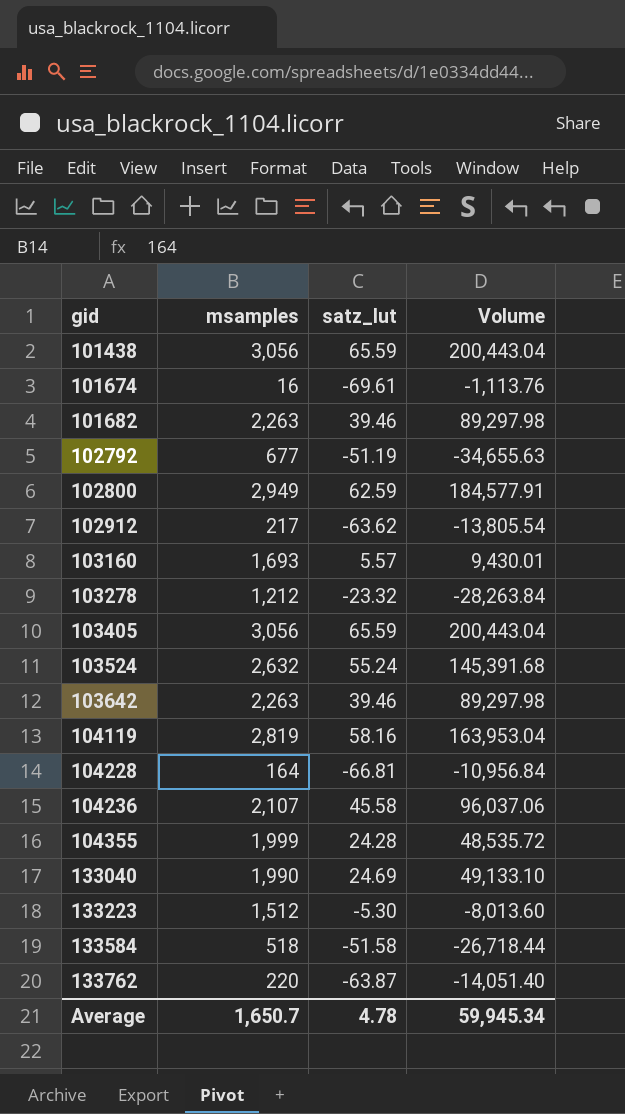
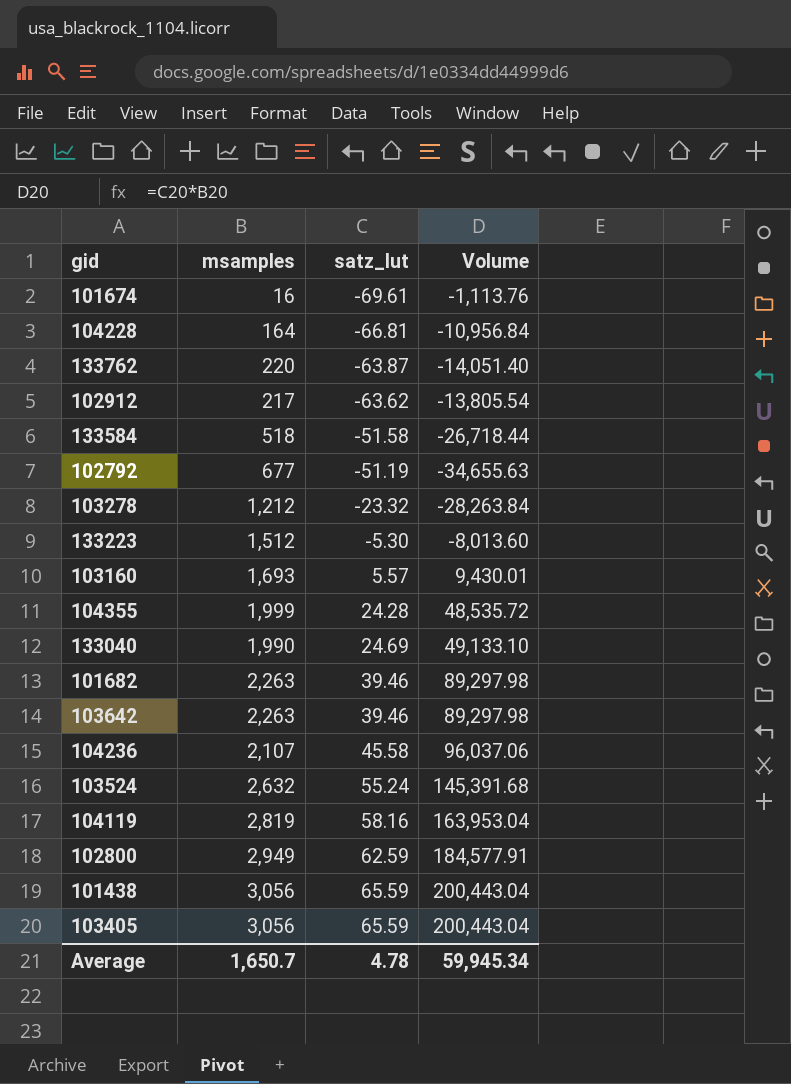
row order: gid ascending -> satz_lut ascending

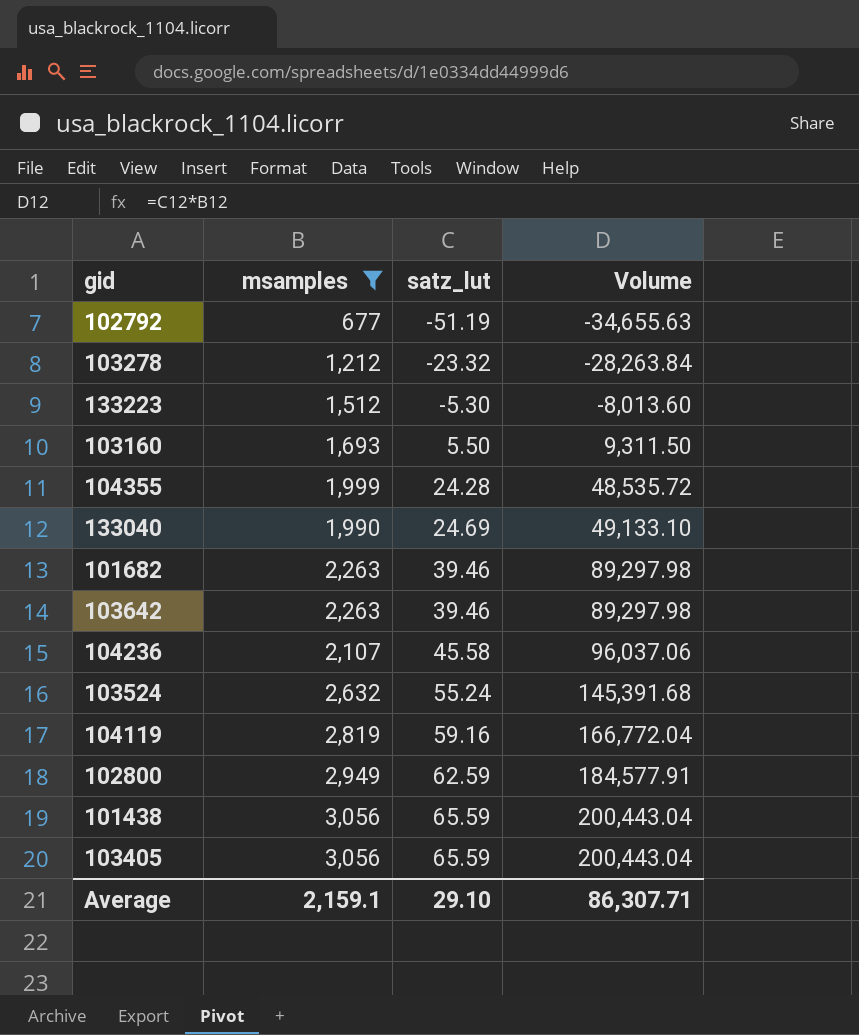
filter: none -> msamples >= 677
103160 | satz_lut: 5.57 -> 5.50
103160 | Volume: 9,430.01 -> 9,311.50
104119 | satz_lut: 58.16 -> 59.16
104119 | Volume: 163,953.04 -> 166,772.04
Average | msamples: 1,650.7 -> 2,159.1
Average | satz_lut: 4.78 -> 29.10
Average | Volume: 59,945.34 -> 86,307.71

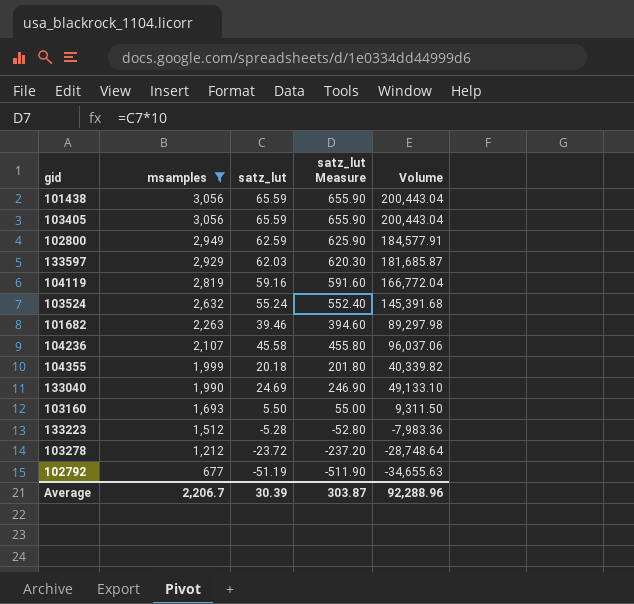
row order: satz_lut ascending -> msamples descending
column satz_lut Measure | formula: none -> [satz_lut] * 10
row 103642: 2,263 | 39.46 | 89,297.98 -> none
row 133597: none -> 2,929 | 62.03 | 620.30 | 181,685.87
104355 | satz_lut: 24.28 -> 20.18
104355 | Volume: 48,535.72 -> 40,339.82
133223 | satz_lut: -5.30 -> -5.28
133223 | Volume: -8,013.60 -> -7,983.36
103278 | satz_lut: -23.32 -> -23.72
103278 | Volume: -28,263.84 -> -28,748.64
Average | msamples: 2,159.1 -> 2,206.7
Average | satz_lut: 29.10 -> 30.39
Average | Volume: 86,307.71 -> 92,288.96

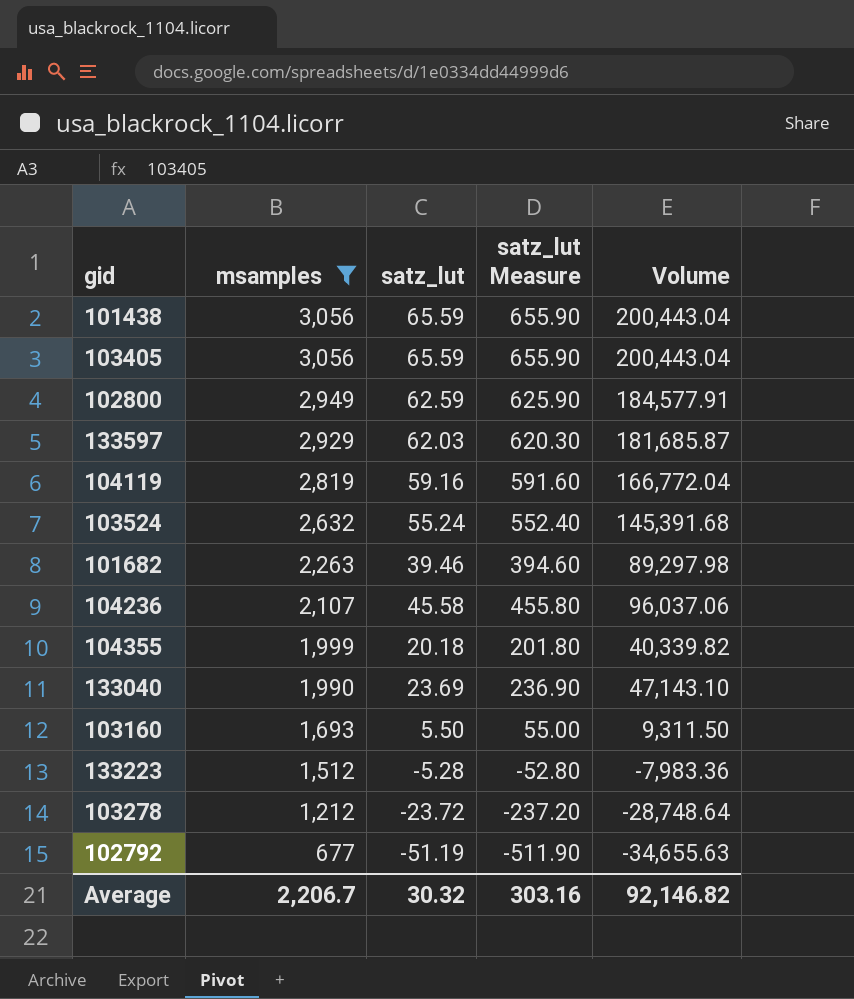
133040 | satz_lut: 24.69 -> 23.69
133040 | satz_lut Measure: 246.90 -> 236.90
133040 | Volume: 49,133.10 -> 47,143.10
Average | satz_lut: 30.39 -> 30.32
Average | satz_lut Measure: 303.87 -> 303.16
Average | Volume: 92,288.96 -> 92,146.82

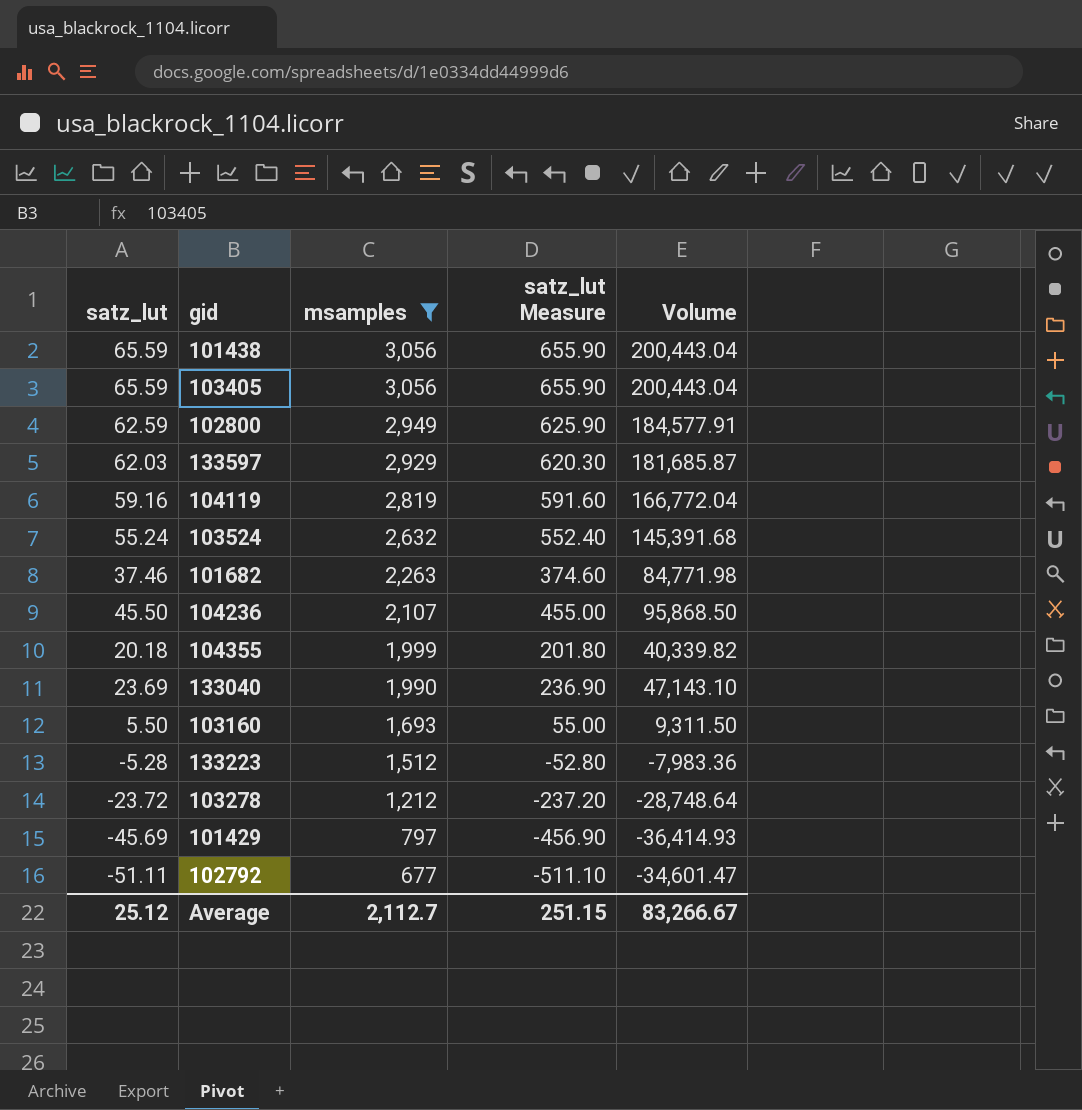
column satz_lut | position: 3 -> 1
101682 | satz_lut: 39.46 -> 37.46
101682 | satz_lut Measure: 394.60 -> 374.60
101682 | Volume: 89,297.98 -> 84,771.98
104236 | satz_lut: 45.58 -> 45.50
104236 | satz_lut Measure: 455.80 -> 455.00
104236 | Volume: 96,037.06 -> 95,868.50
row 101429: none -> -45.69 | 797 | -456.90 | -36,414.93
102792 | satz_lut: -51.19 -> -51.11
102792 | satz_lut Measure: -511.90 -> -511.10
102792 | Volume: -34,655.63 -> -34,601.47
Average | satz_lut: 30.32 -> 25.12
Average | msamples: 2,206.7 -> 2,112.7
Average | satz_lut Measure: 303.16 -> 251.15
Average | Volume: 92,146.82 -> 83,266.67

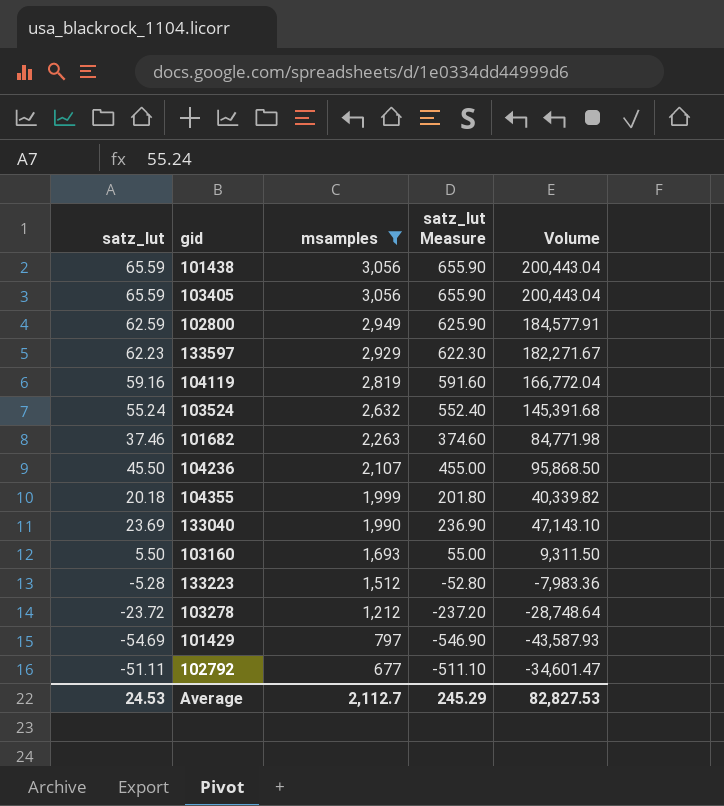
133597 | satz_lut: 62.03 -> 62.23
133597 | satz_lut Measure: 620.30 -> 622.30
133597 | Volume: 181,685.87 -> 182,271.67
101429 | satz_lut: -45.69 -> -54.69
101429 | satz_lut Measure: -456.90 -> -546.90
101429 | Volume: -36,414.93 -> -43,587.93
Average | satz_lut: 25.12 -> 24.53
Average | satz_lut Measure: 251.15 -> 245.29
Average | Volume: 83,266.67 -> 82,827.53

